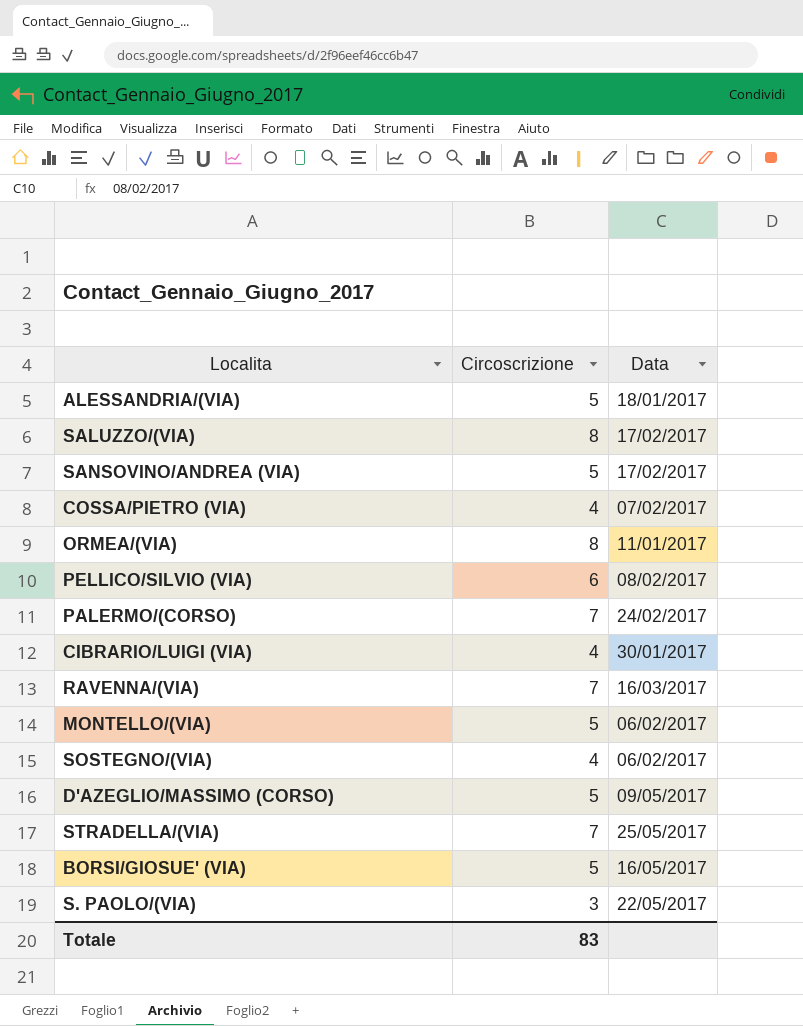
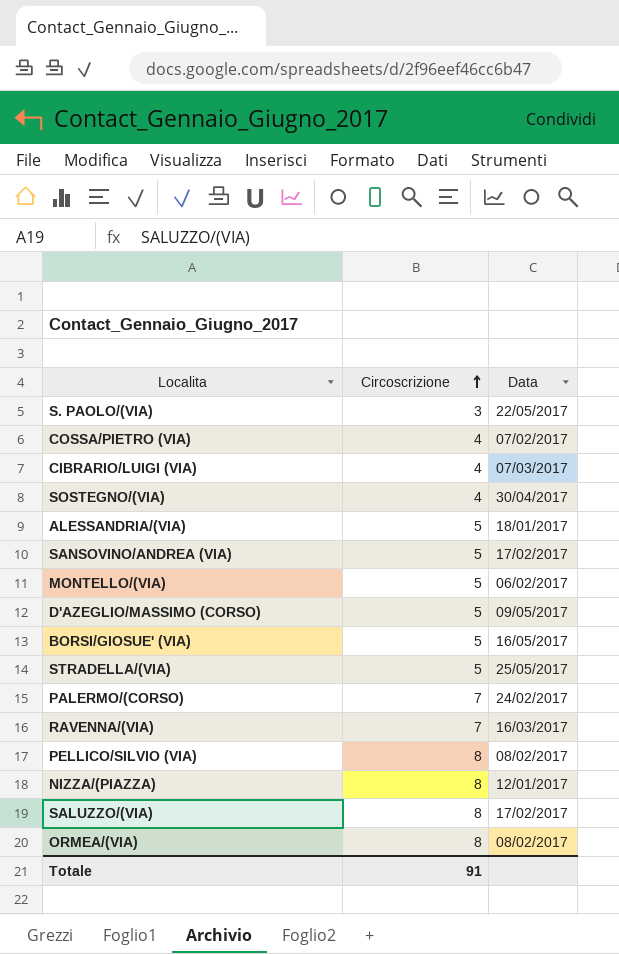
row order: none -> Circoscrizione ascending
CIBRARIO/LUIGI (VIA) | Data: 30/01/2017 -> 07/03/2017
SOSTEGNO/(VIA) | Data: 06/02/2017 -> 30/04/2017
STRADELLA/(VIA) | Circoscrizione: 7 -> 5
PELLICO/SILVIO (VIA) | Circoscrizione: 6 -> 8
row NIZZA/(PIAZZA): none -> 8 | 12/01/2017
ORMEA/(VIA) | Data: 11/01/2017 -> 08/02/2017
Totale | Circoscrizione: 83 -> 91

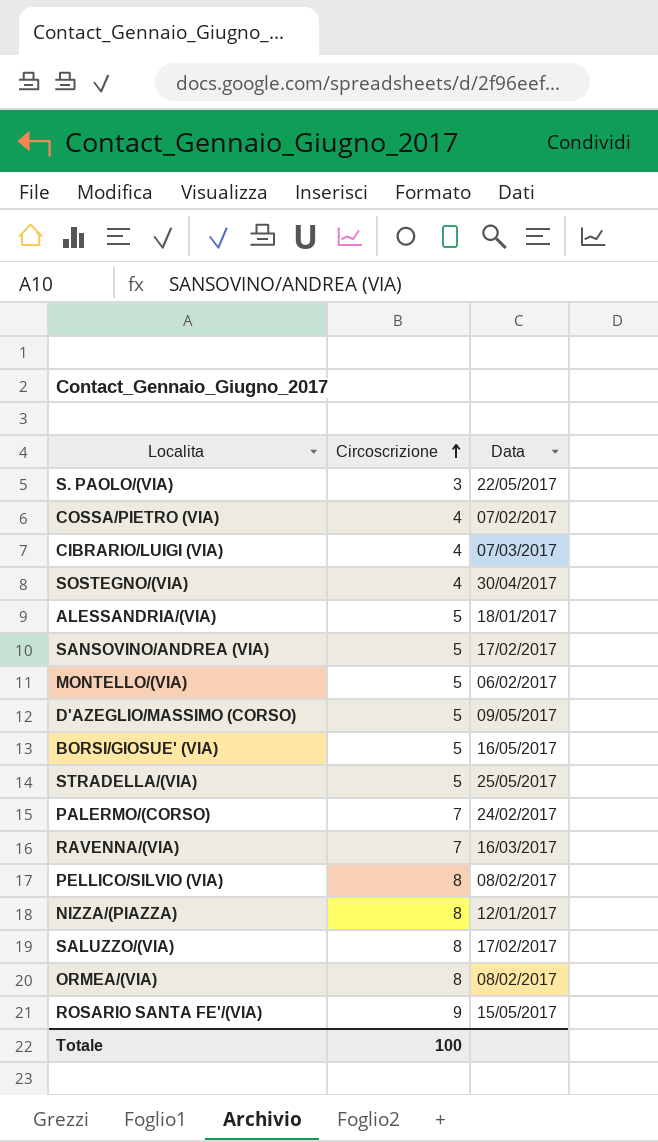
row ROSARIO SANTA FE'/(VIA): none -> 9 | 15/05/2017
Totale | Circoscrizione: 91 -> 100

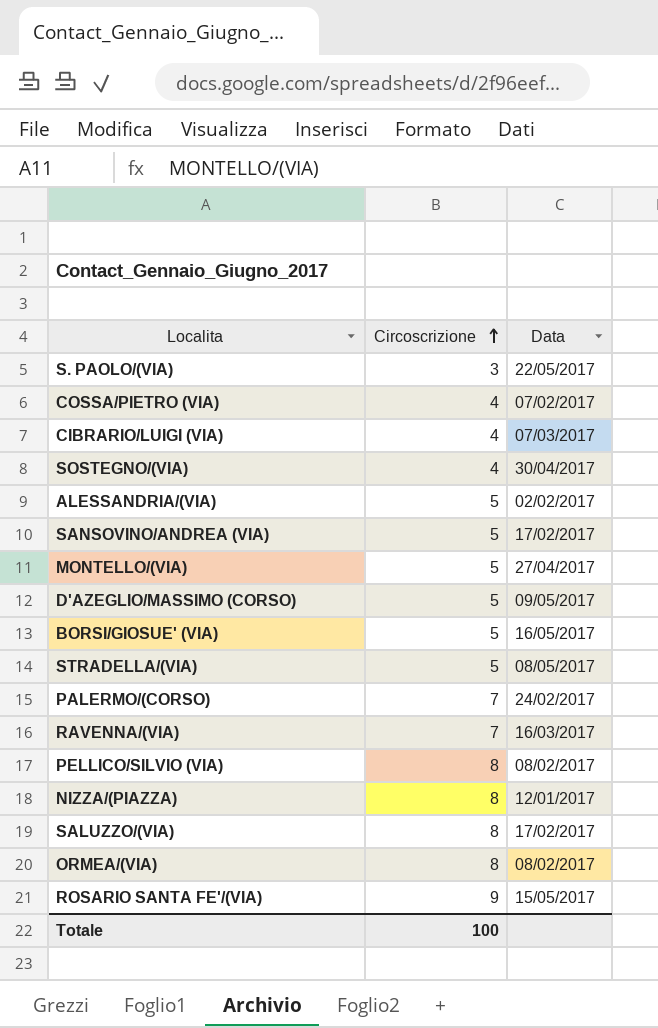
ALESSANDRIA/(VIA) | Data: 18/01/2017 -> 02/02/2017
MONTELLO/(VIA) | Data: 06/02/2017 -> 27/04/2017
STRADELLA/(VIA) | Data: 25/05/2017 -> 08/05/2017

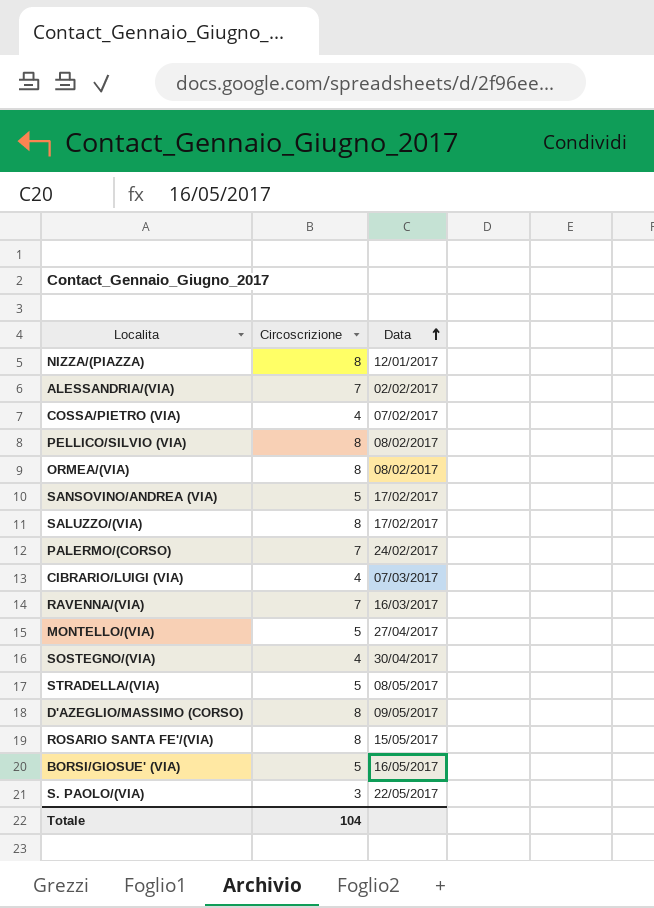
row order: Circoscrizione ascending -> Data ascending
ALESSANDRIA/(VIA) | Circoscrizione: 5 -> 7
D'AZEGLIO/MASSIMO (CORSO) | Circoscrizione: 5 -> 8
ROSARIO SANTA FE'/(VIA) | Circoscrizione: 9 -> 8
Totale | Circoscrizione: 100 -> 104

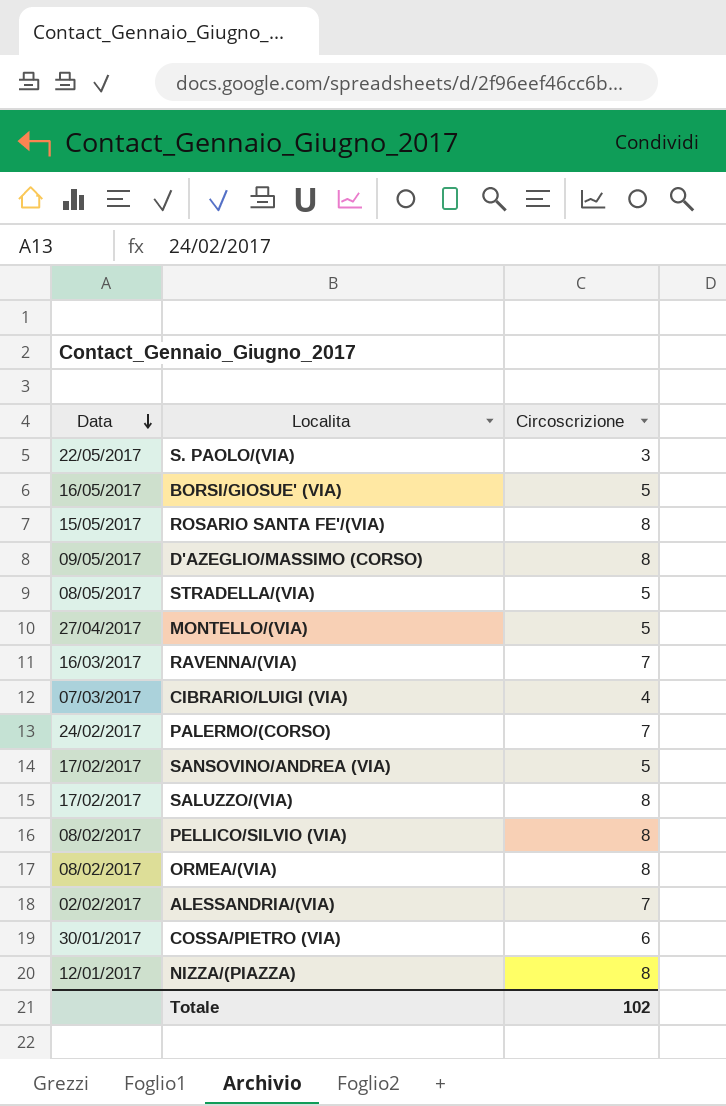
row order: Data ascending -> Data descending
column Data | position: 3 -> 1
row SOSTEGNO/(VIA): 4 | 30/04/2017 -> none
COSSA/PIETRO (VIA) | Data: 07/02/2017 -> 30/01/2017
COSSA/PIETRO (VIA) | Circoscrizione: 4 -> 6
Totale | Circoscrizione: 104 -> 102

